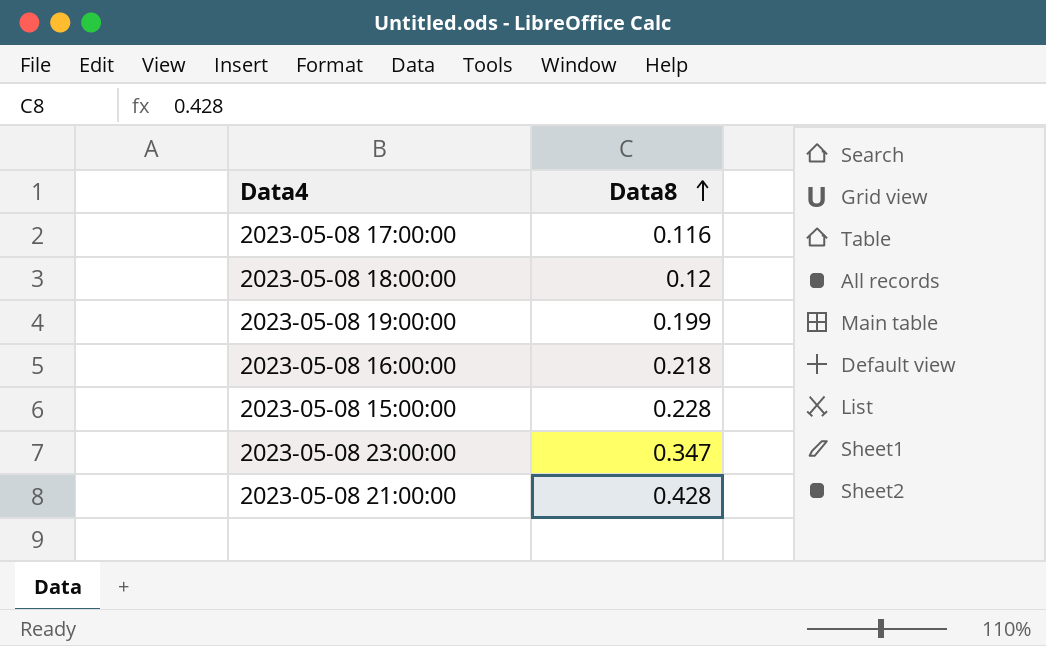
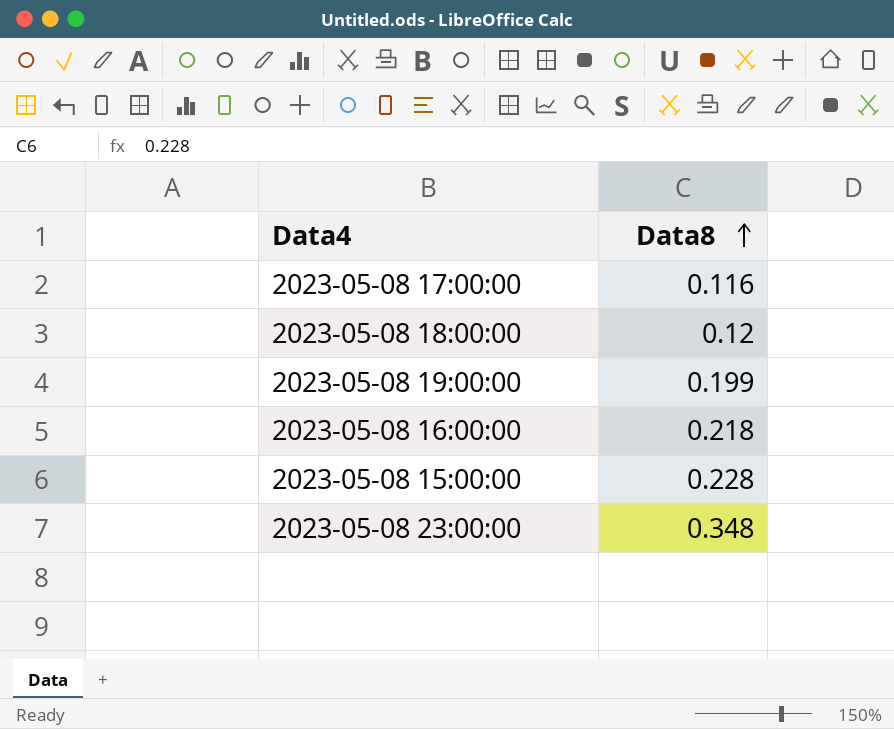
row 2023-05-08 21:00:00: 0.428 -> none
2023-05-08 23:00:00 | Data8: 0.347 -> 0.348

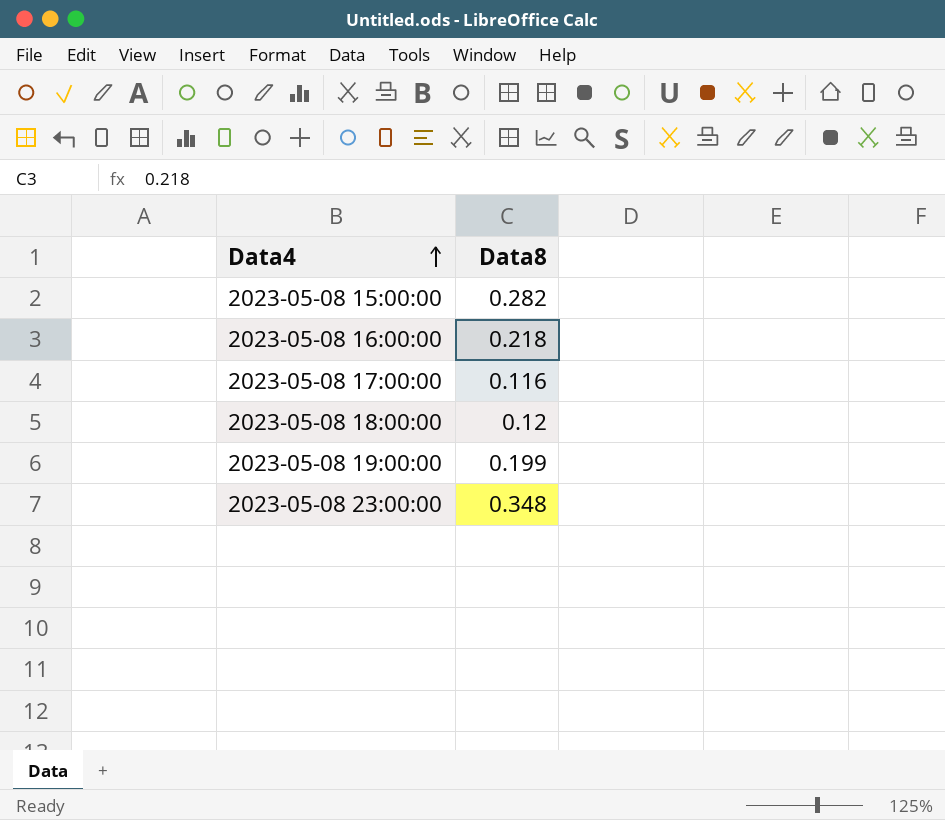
row order: Data8 ascending -> Data4 ascending
2023-05-08 15:00:00 | Data8: 0.228 -> 0.282

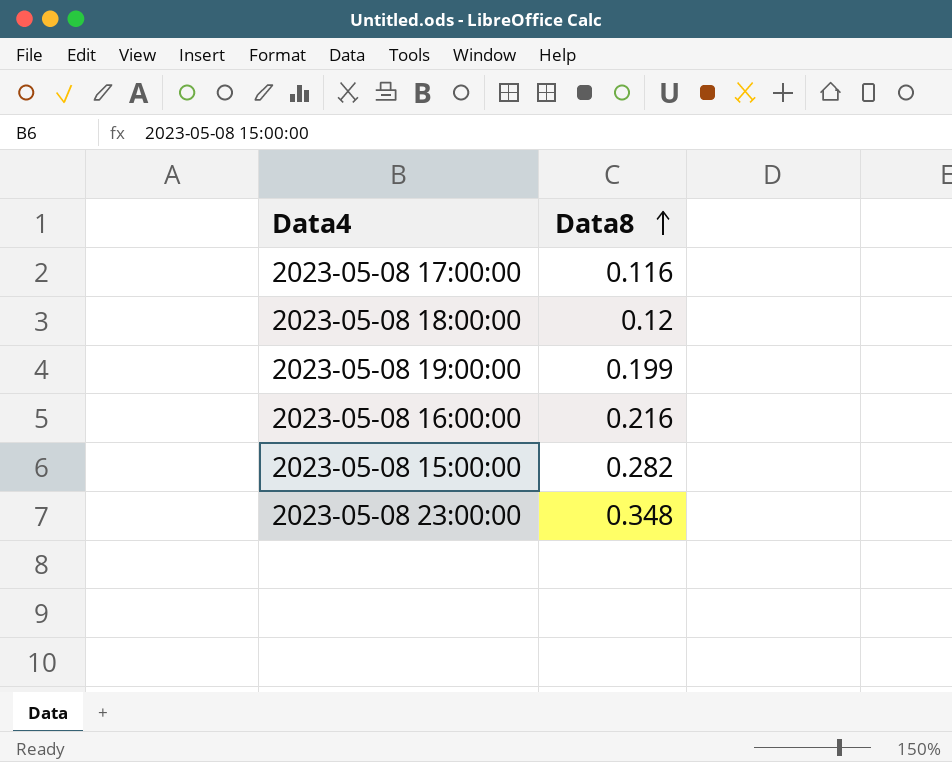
row order: Data4 ascending -> Data8 ascending
2023-05-08 16:00:00 | Data8: 0.218 -> 0.216

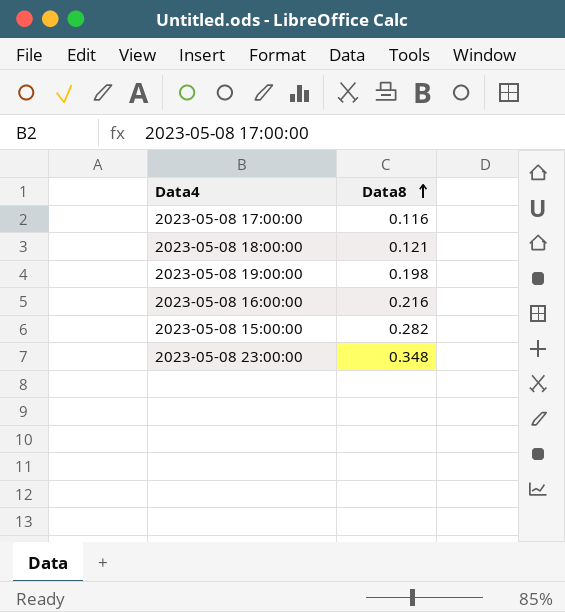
2023-05-08 18:00:00 | Data8: 0.12 -> 0.121
2023-05-08 19:00:00 | Data8: 0.199 -> 0.198

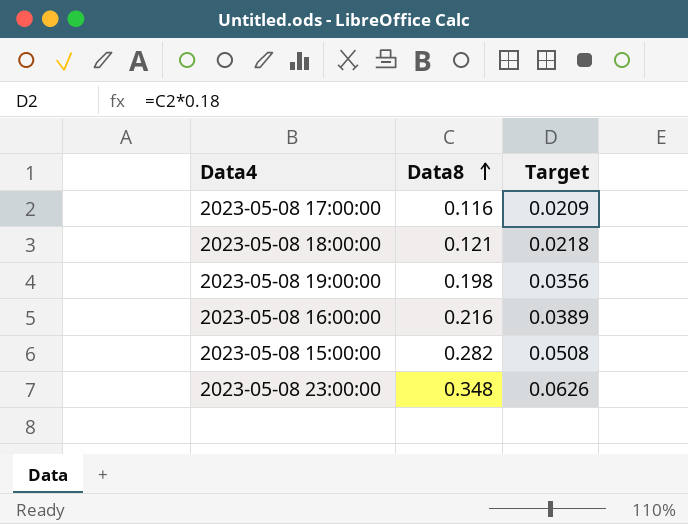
column Target | formula: none -> [Data8] * 0.18

